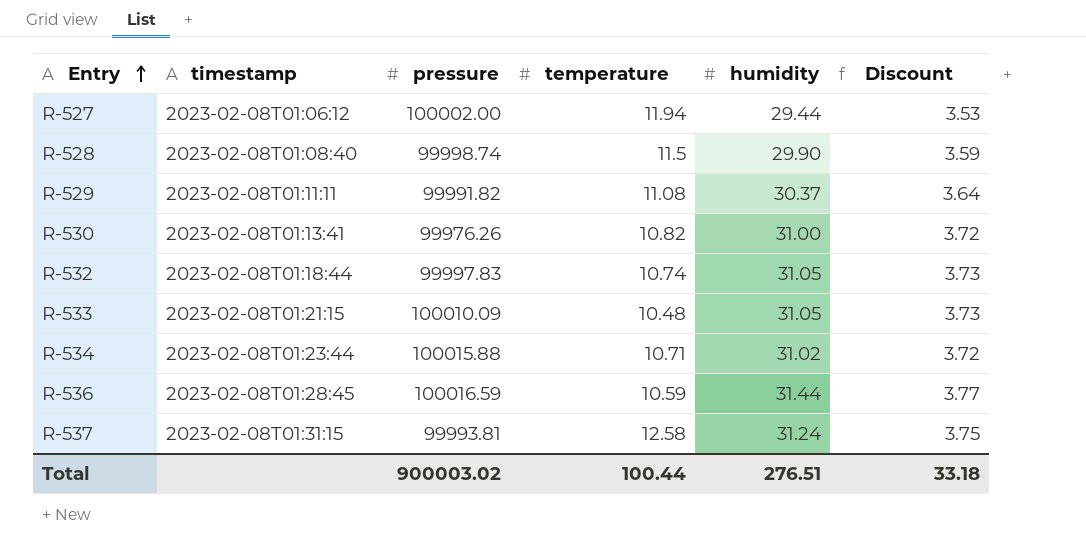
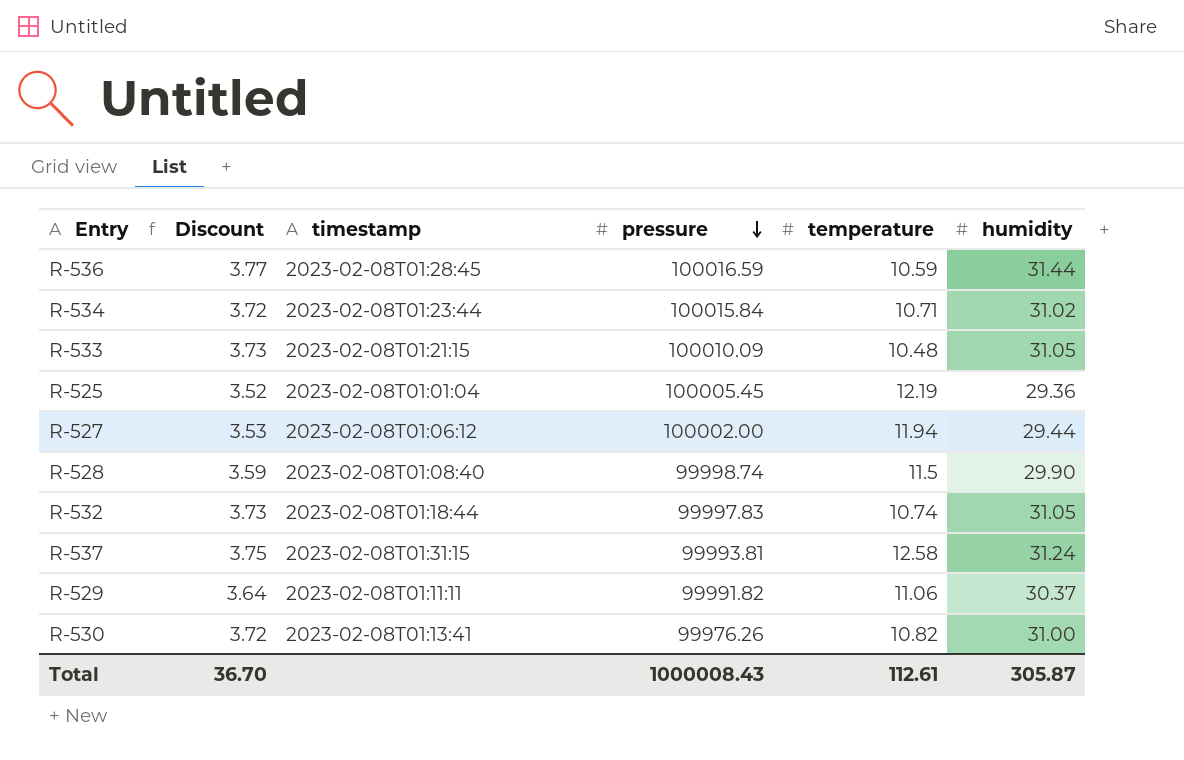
row order: Entry ascending -> pressure descending
column Discount | position: 6 -> 2
R-534 | pressure: 100015.88 -> 100015.84
row R-525: none -> 3.52 | 2023-02-08T01:01:04 | 100005.45 | 12.19 | 29.36
R-529 | temperature: 11.08 -> 11.06
Total | Discount: 33.18 -> 36.70
Total | pressure: 900003.02 -> 1000008.43
Total | temperature: 100.44 -> 112.61
Total | humidity: 276.51 -> 305.87

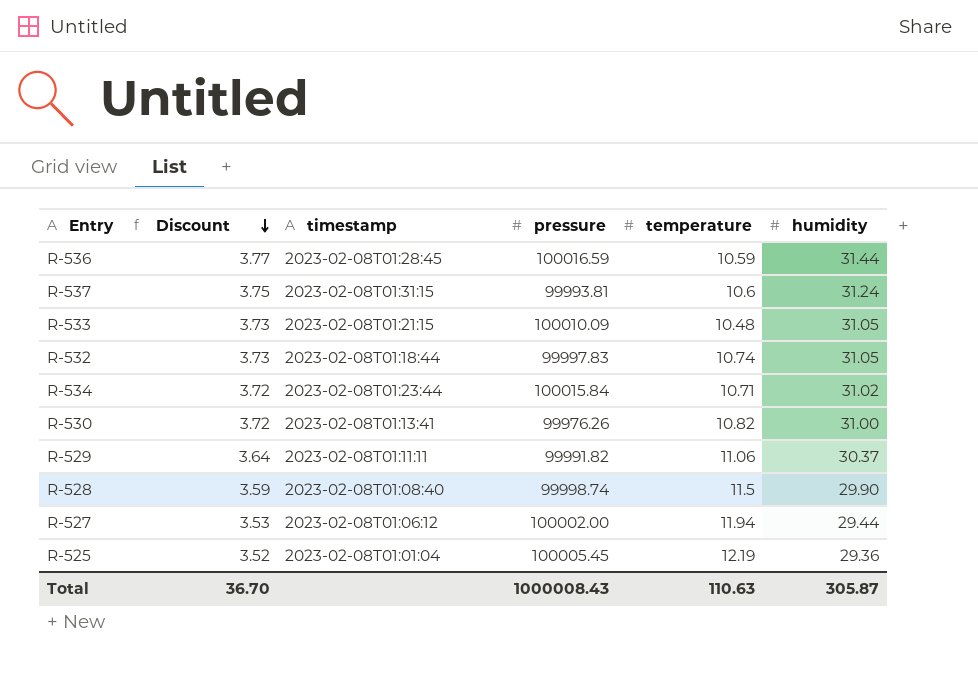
row order: pressure descending -> Discount descending
R-537 | temperature: 12.58 -> 10.6
Total | temperature: 112.61 -> 110.63

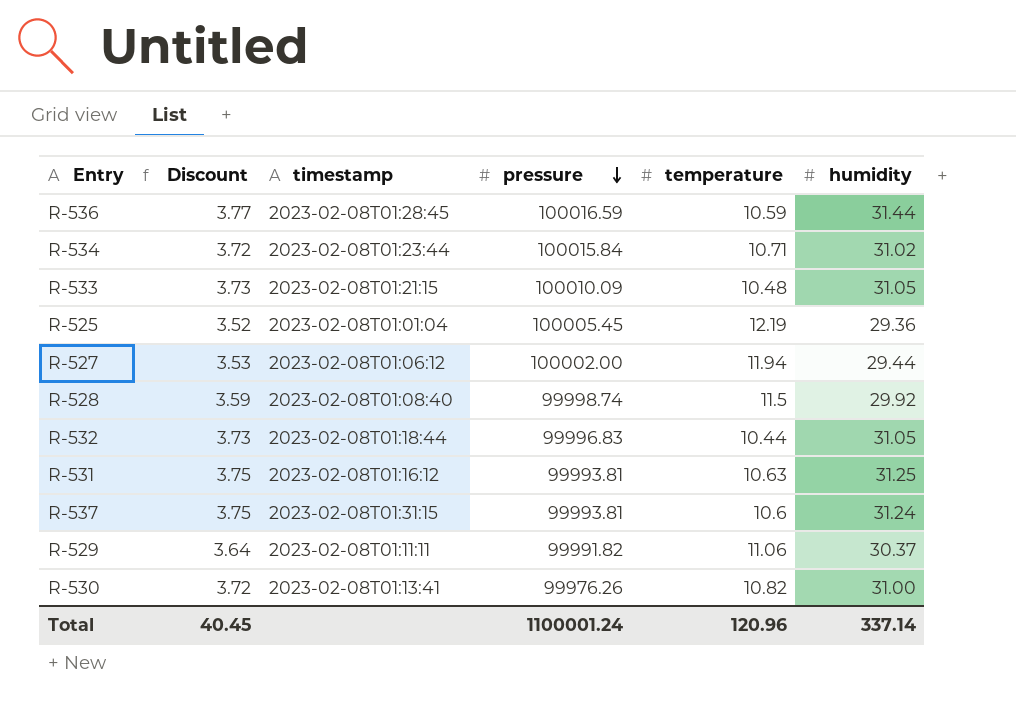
row order: Discount descending -> pressure descending
R-528 | humidity: 29.90 -> 29.92
R-532 | pressure: 99997.83 -> 99996.83
R-532 | temperature: 10.74 -> 10.44
row R-531: none -> 3.75 | 2023-02-08T01:16:12 | 99993.81 | 10.63 | 31.25
Total | Discount: 36.70 -> 40.45
Total | pressure: 1000008.43 -> 1100001.24
Total | temperature: 110.63 -> 120.96
Total | humidity: 305.87 -> 337.14

